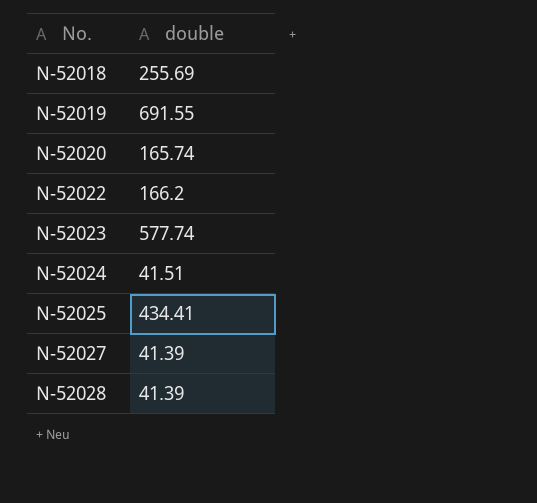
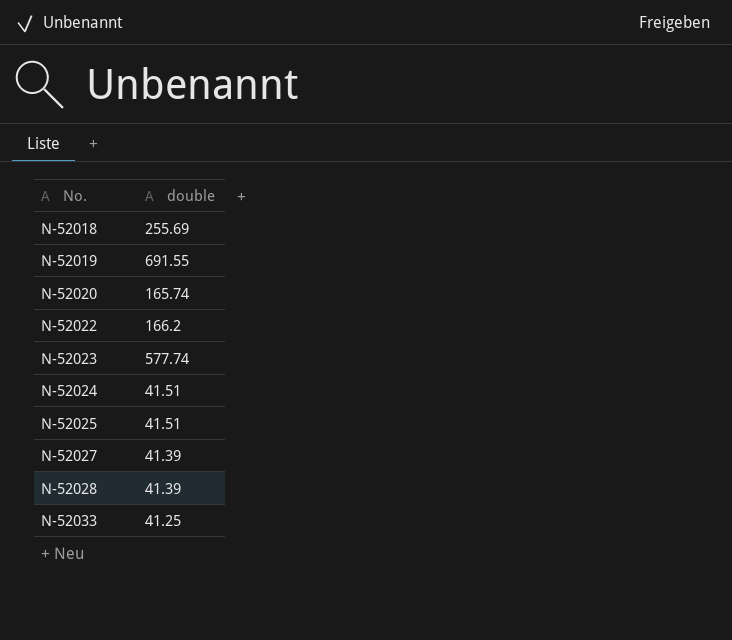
N-52025 | double: 434.41 -> 41.51
row N-52033: none -> 41.25

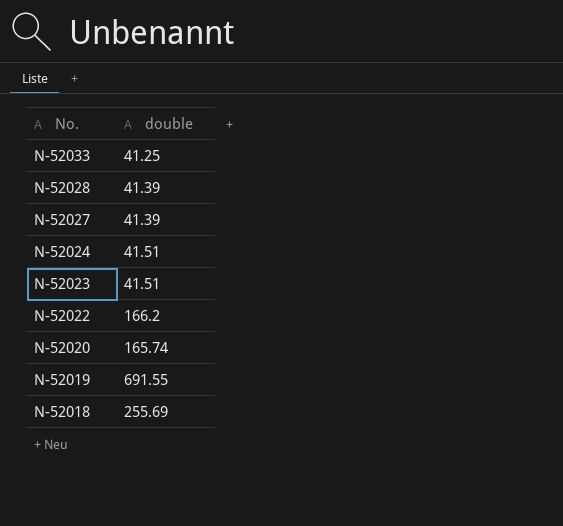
row order: No. ascending -> No. descending
row N-52025: 41.51 -> none
N-52023 | double: 577.74 -> 41.51

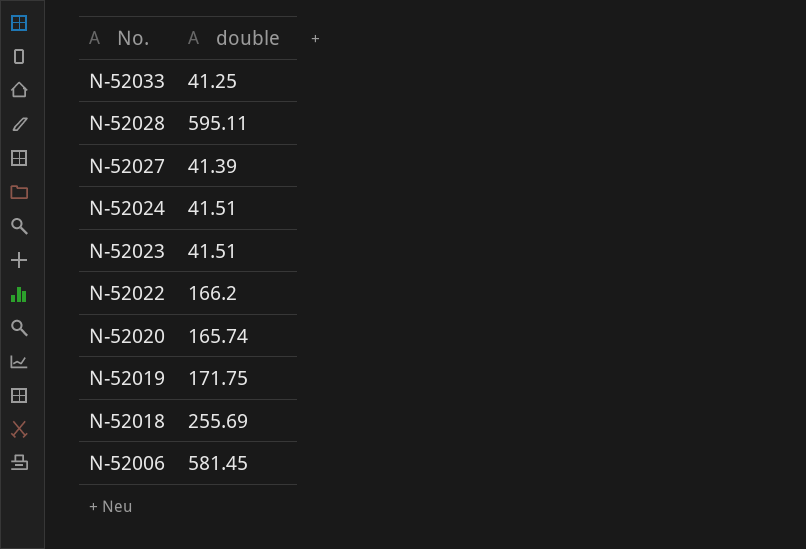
N-52028 | double: 41.39 -> 595.11
N-52019 | double: 691.55 -> 171.75
row N-52006: none -> 581.45

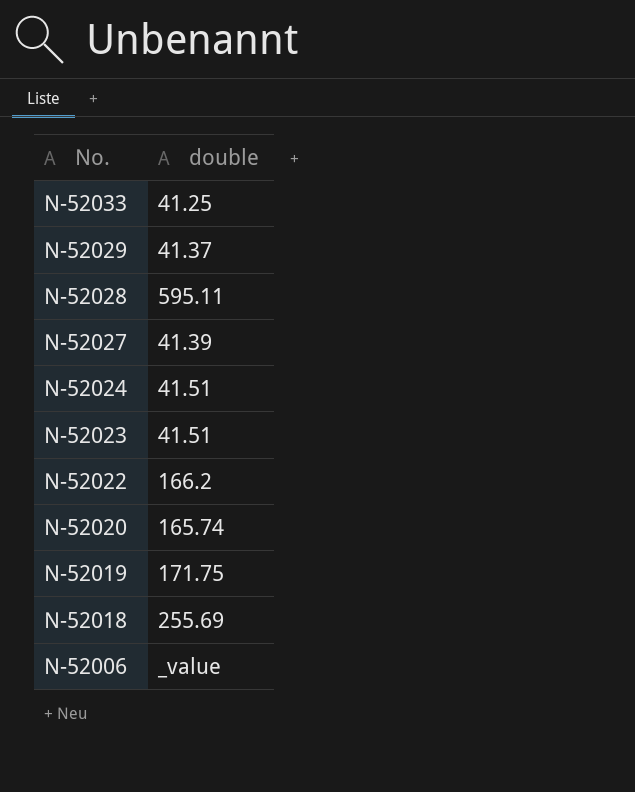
row N-52029: none -> 41.37
N-52006 | double: 581.45 -> _value

